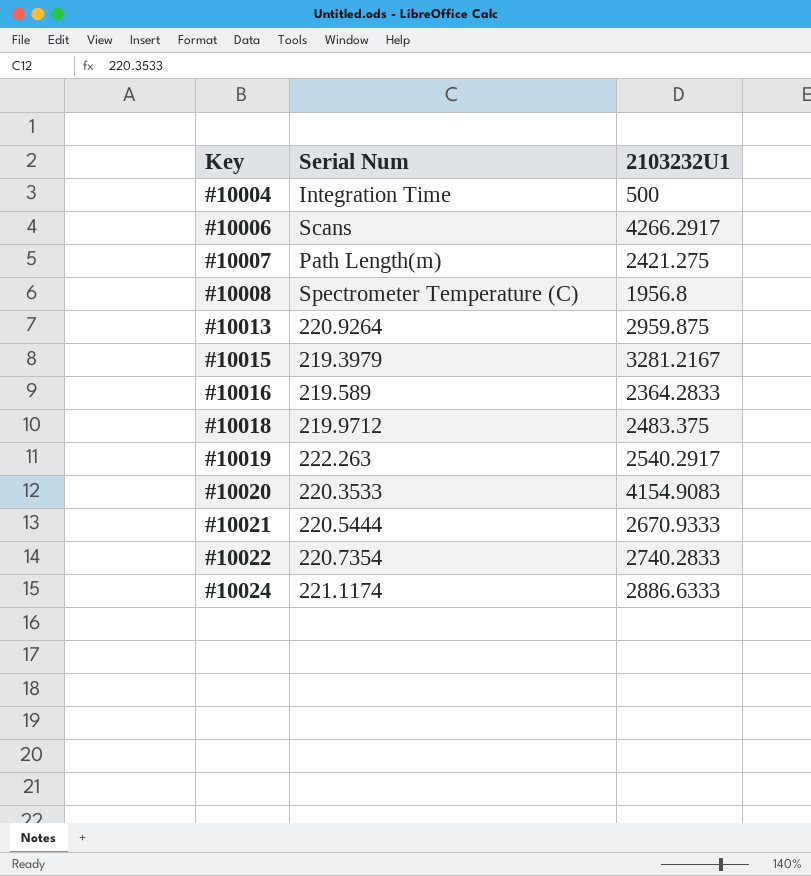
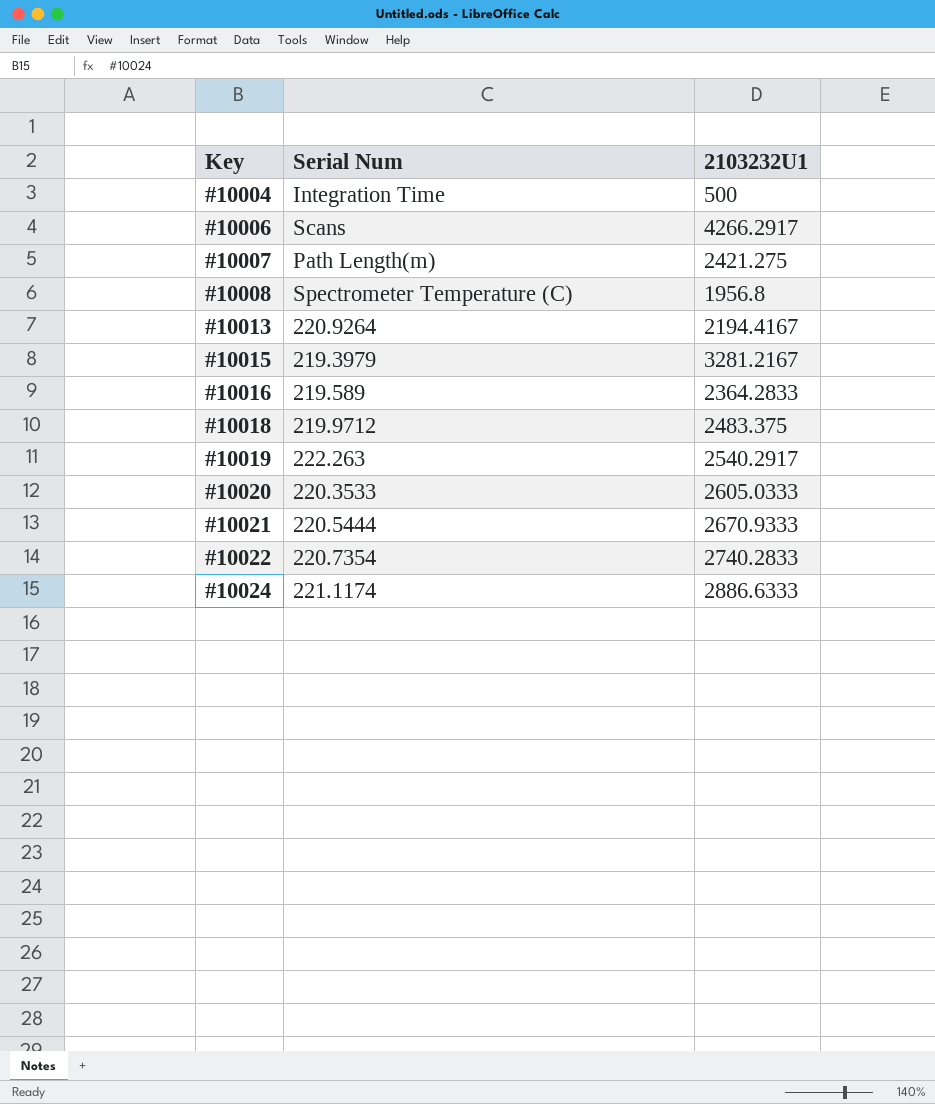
#10013 | 2103232U1: 2959.875 -> 2194.4167
#10020 | 2103232U1: 4154.9083 -> 2605.0333

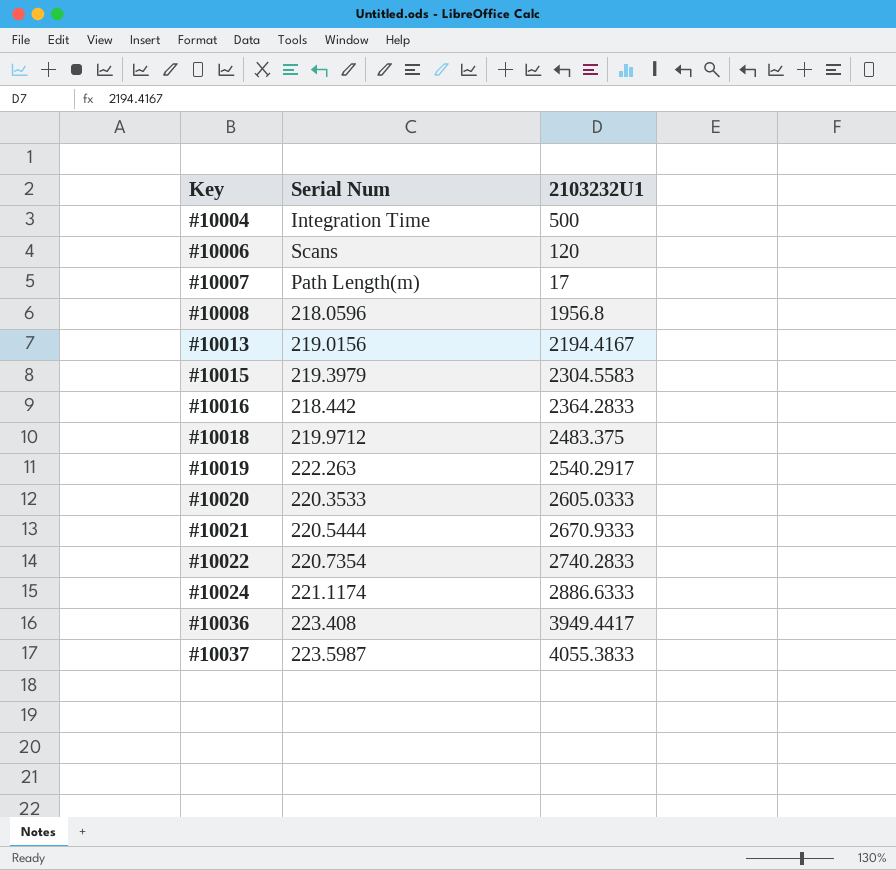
#10006 | 2103232U1: 4266.2917 -> 120
#10007 | 2103232U1: 2421.275 -> 17
#10008 | Serial Num: Spectrometer Temperature (C) -> 218.0596
#10013 | Serial Num: 220.9264 -> 219.0156
#10015 | 2103232U1: 3281.2167 -> 2304.5583
#10016 | Serial Num: 219.589 -> 218.442
row #10036: none -> 223.408 | 3949.4417
row #10037: none -> 223.5987 | 4055.3833

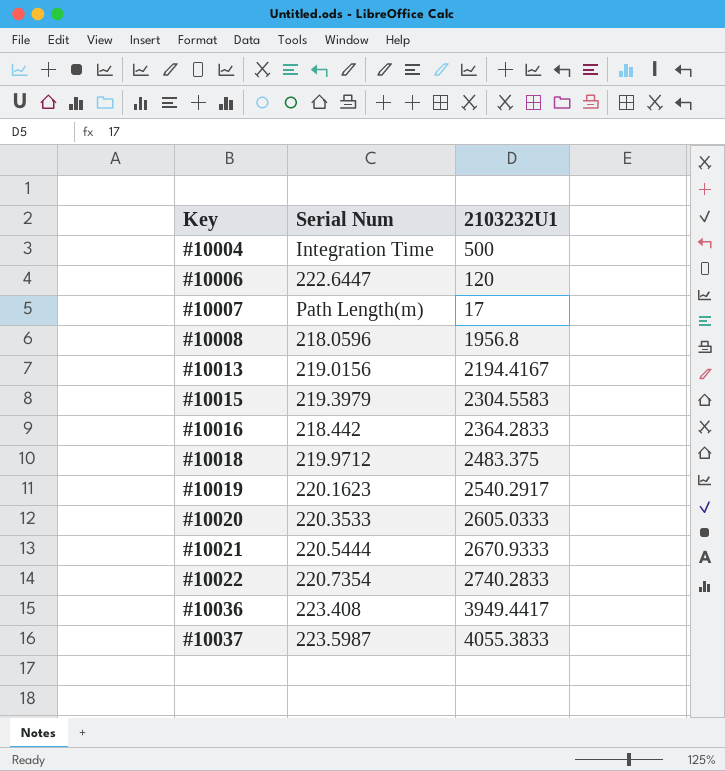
row #10024: 221.1174 | 2886.6333 -> none
#10006 | Serial Num: Scans -> 222.6447
#10019 | Serial Num: 222.263 -> 220.1623

